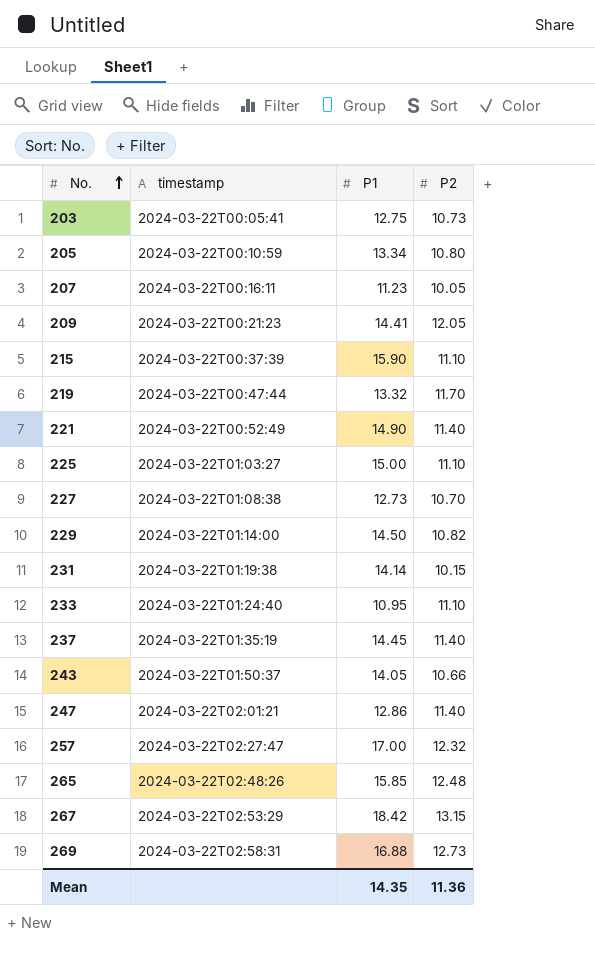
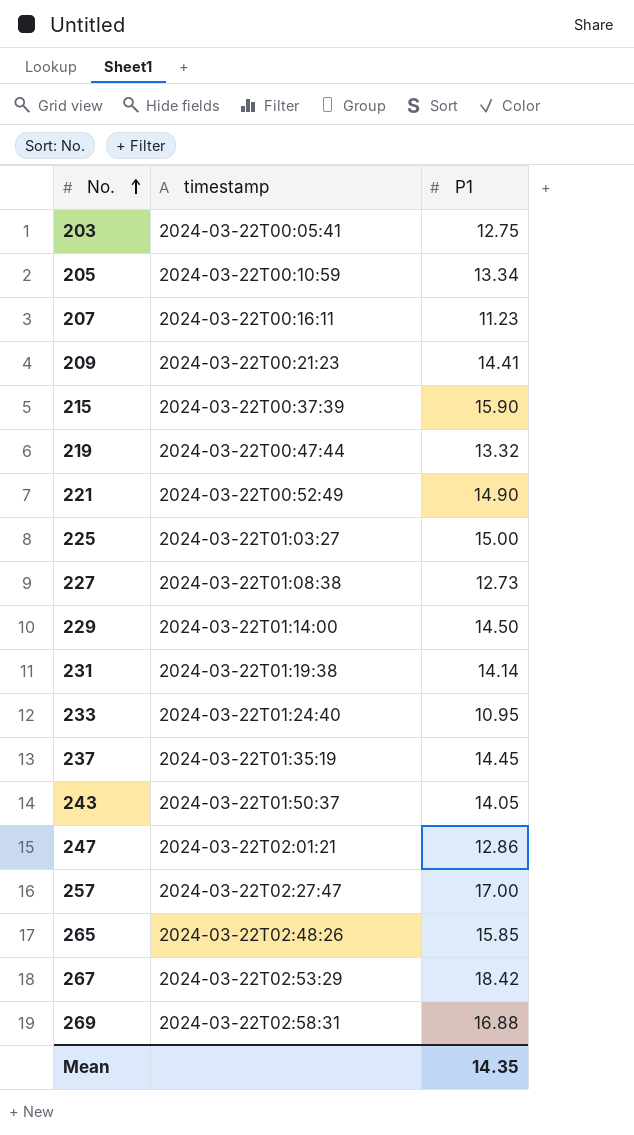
column P2 | position: 4 -> none

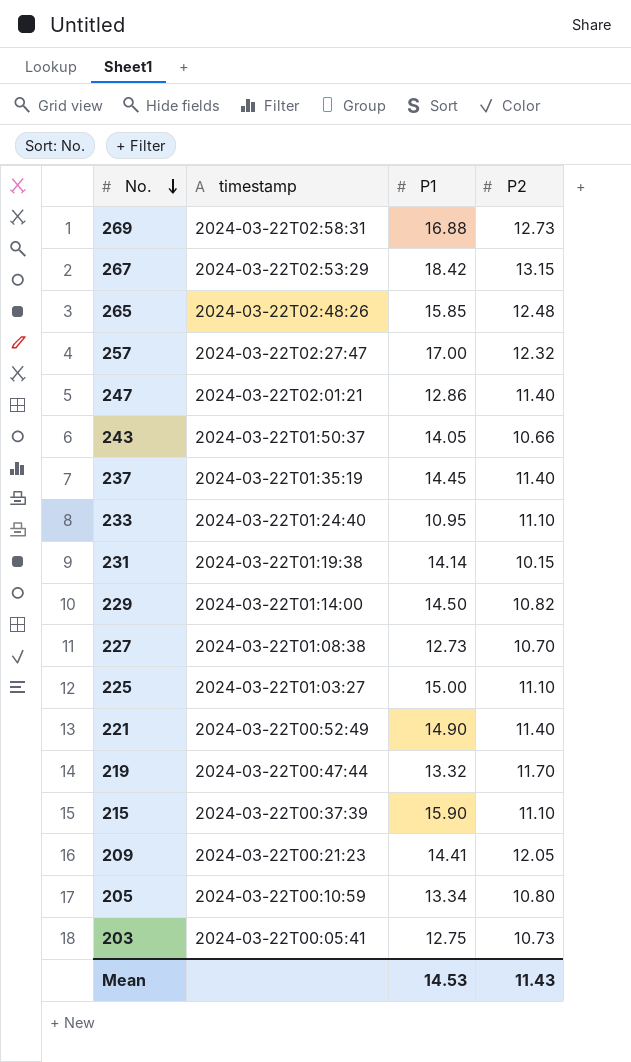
row order: No. ascending -> No. descending
column P2 | position: none -> 4
row 207: 2024-03-22T00:16:11 | 11.23 -> none
Mean | P1: 14.35 -> 14.53

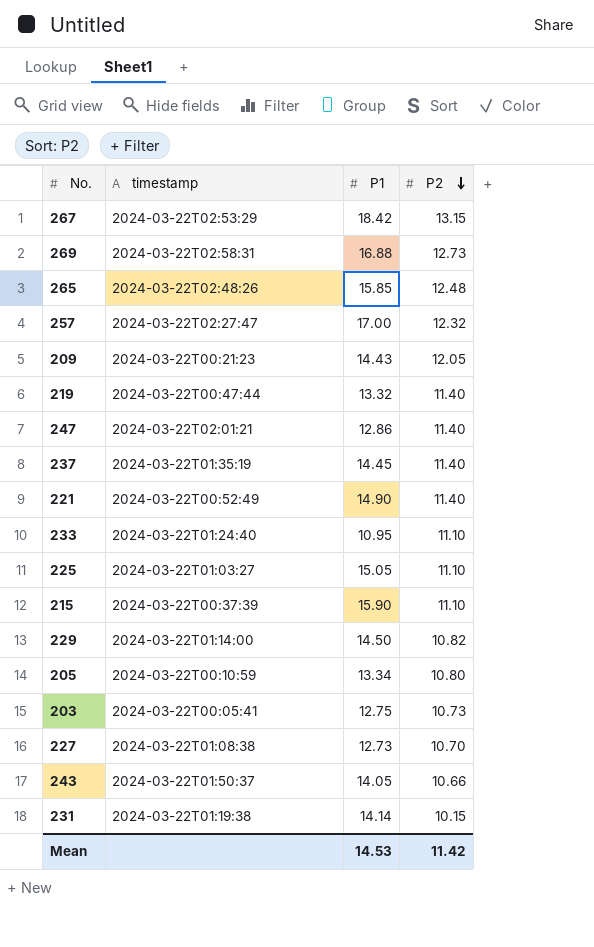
row order: No. descending -> P2 descending
209 | P1: 14.41 -> 14.43
219 | P2: 11.70 -> 11.40
225 | P1: 15.00 -> 15.05
Mean | P2: 11.43 -> 11.42

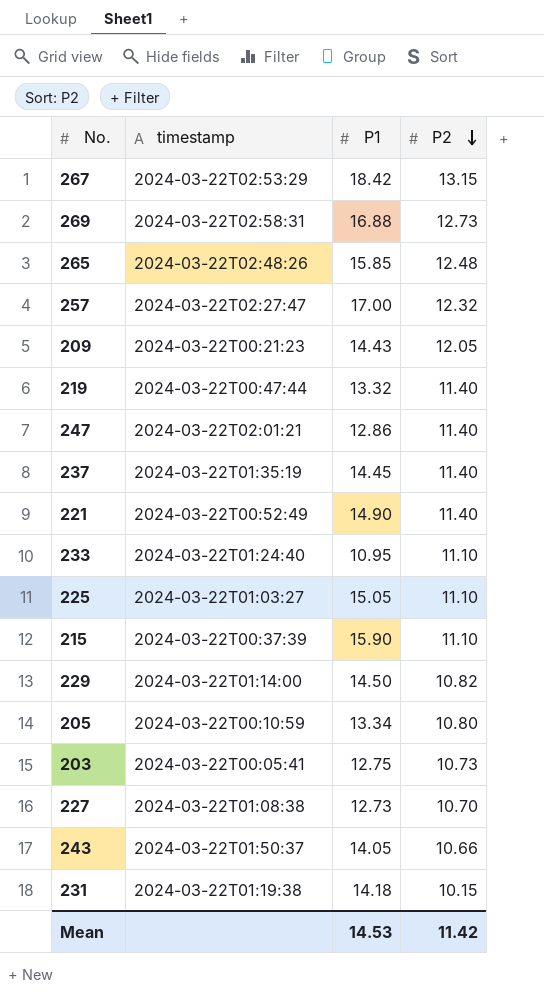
231 | P1: 14.14 -> 14.18

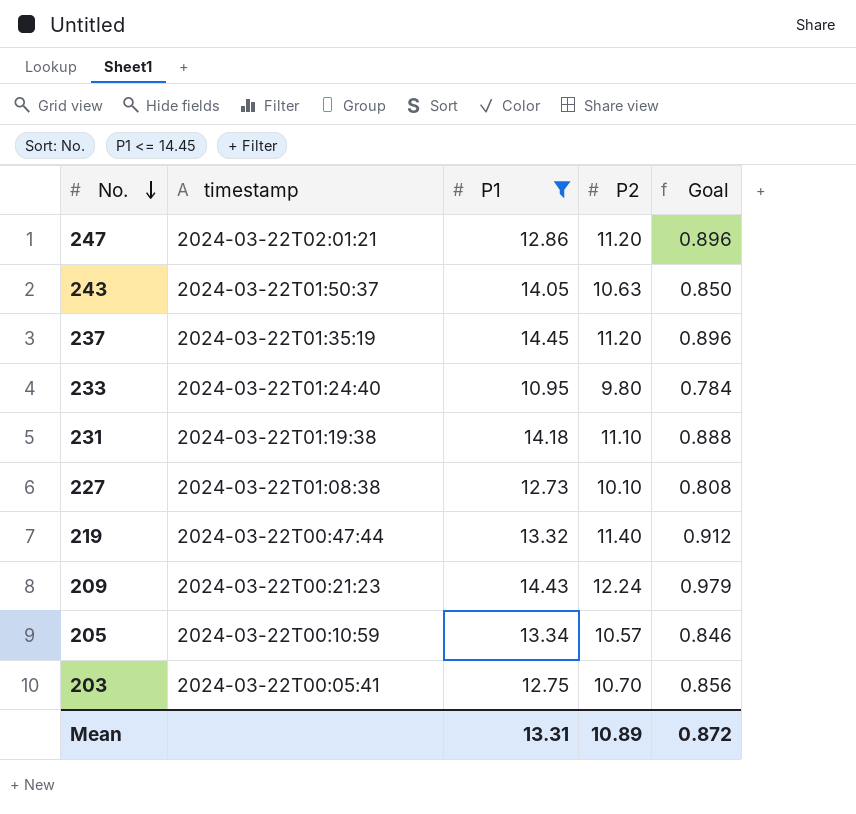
filter: none -> P1 <= 14.45
row order: P2 descending -> No. descending
column Goal | formula: none -> [P2] * 0.08
247 | P2: 11.40 -> 11.20
243 | P2: 10.66 -> 10.63
237 | P2: 11.40 -> 11.20
233 | P2: 11.10 -> 9.80
231 | P2: 10.15 -> 11.10
227 | P2: 10.70 -> 10.10
209 | P2: 12.05 -> 12.24
205 | P2: 10.80 -> 10.57
203 | P2: 10.73 -> 10.70
Mean | P1: 14.53 -> 13.31
Mean | P2: 11.42 -> 10.89

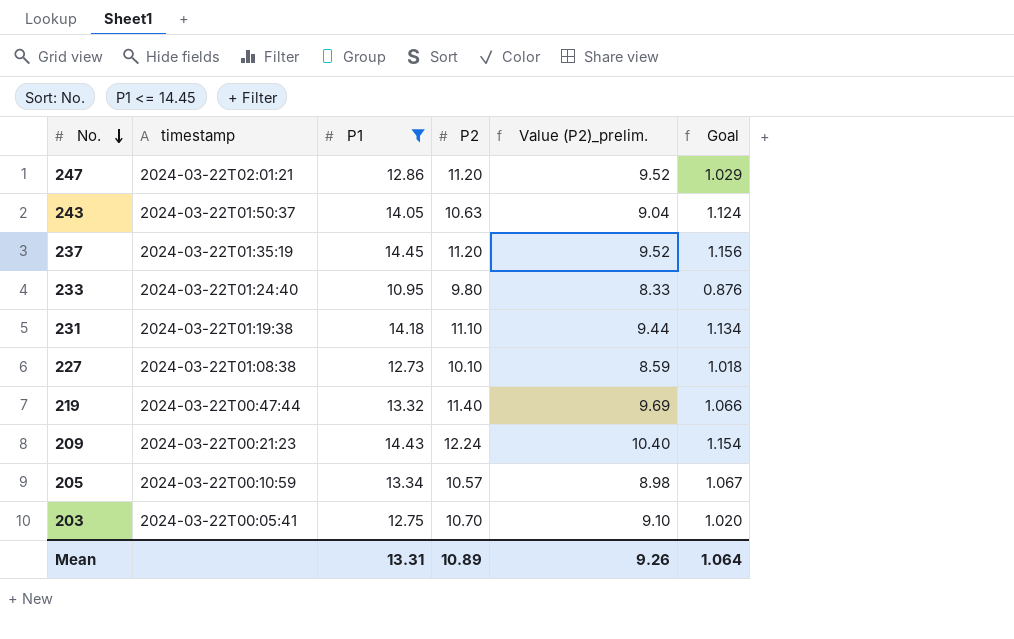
column Value (P2)_prelim. | formula: none -> [P2] * 0.85
column Goal | formula: [P2] * 0.08 -> [P1] * 0.08
Mean | Goal: 0.872 -> 1.064

